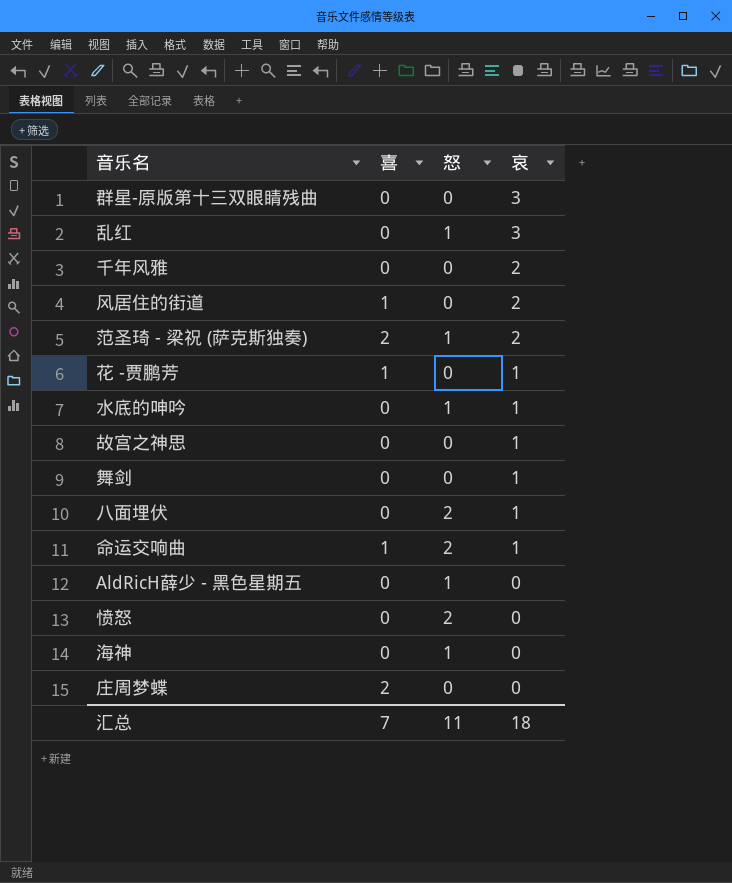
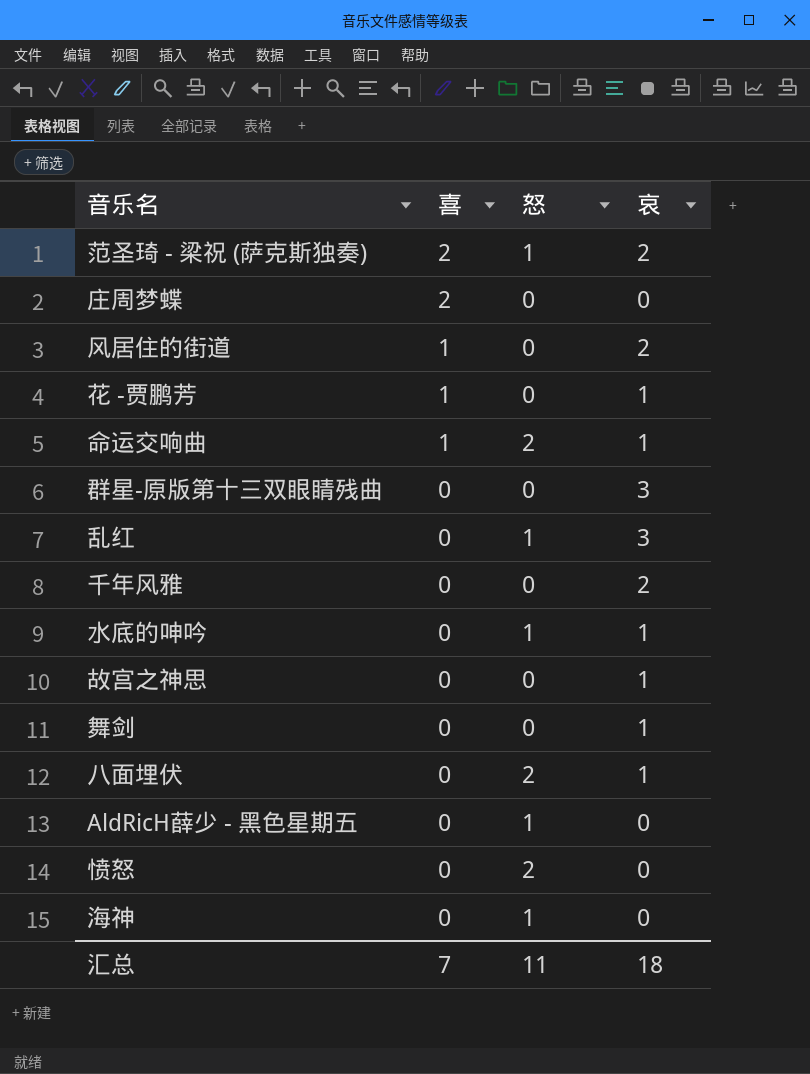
row order: 哀 descending -> 喜 descending

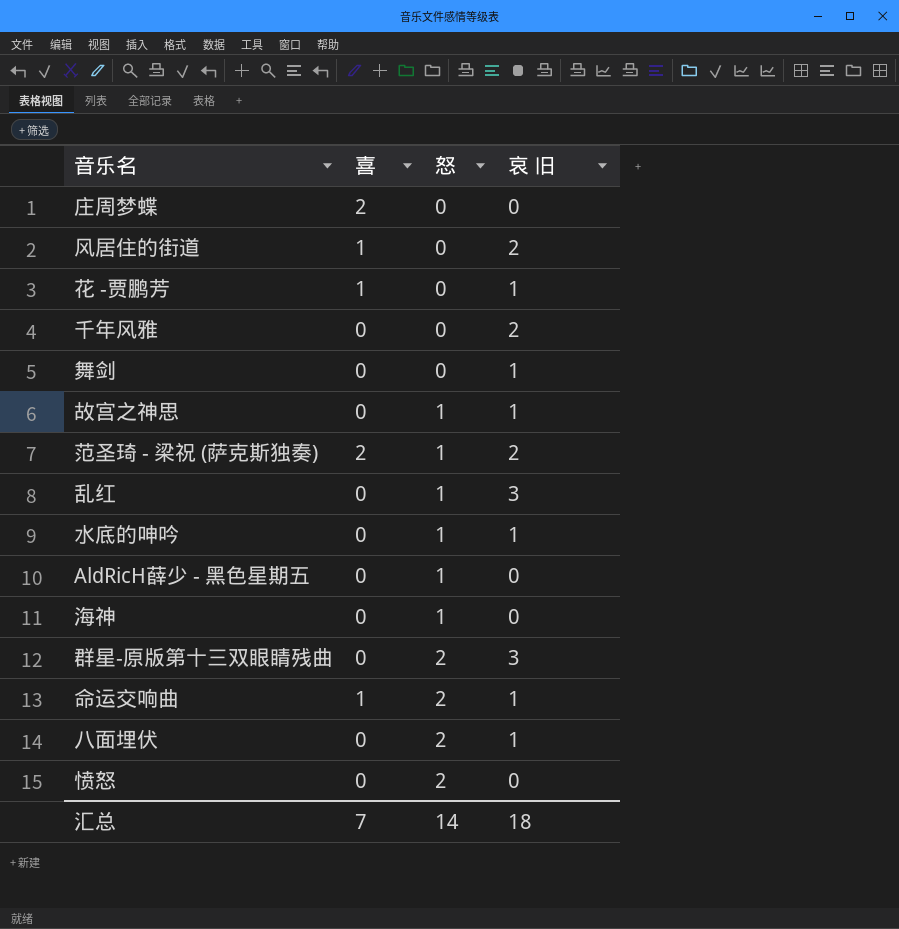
row order: 喜 descending -> 怒 ascending
column name: 哀 -> 哀 旧
故宫之神思 | 怒: 0 -> 1
群星-原版第十三双眼睛残曲 | 怒: 0 -> 2
汇总 | 怒: 11 -> 14

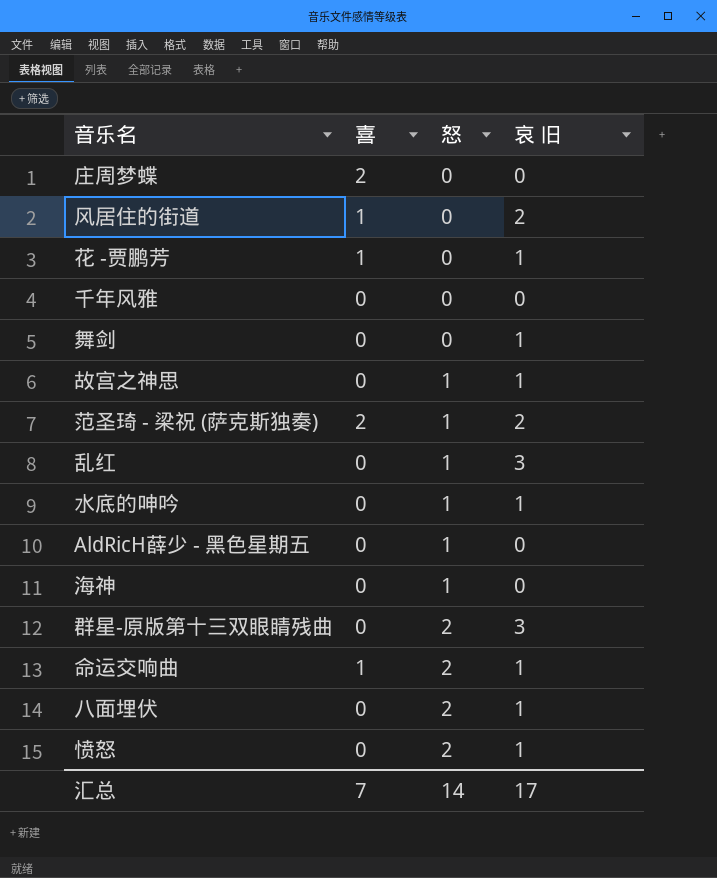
千年风雅 | 哀 旧: 2 -> 0
愤怒 | 哀 旧: 0 -> 1
汇总 | 哀 旧: 18 -> 17

